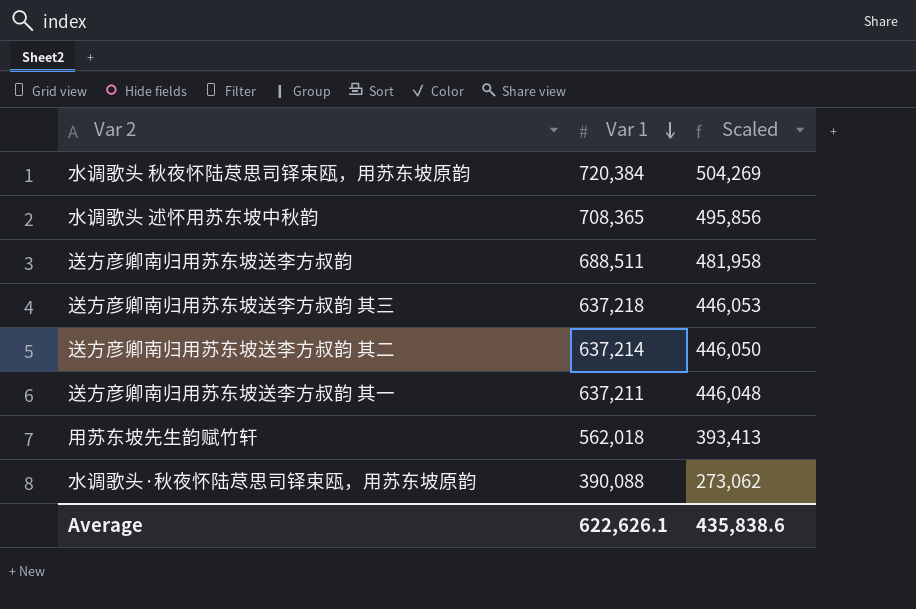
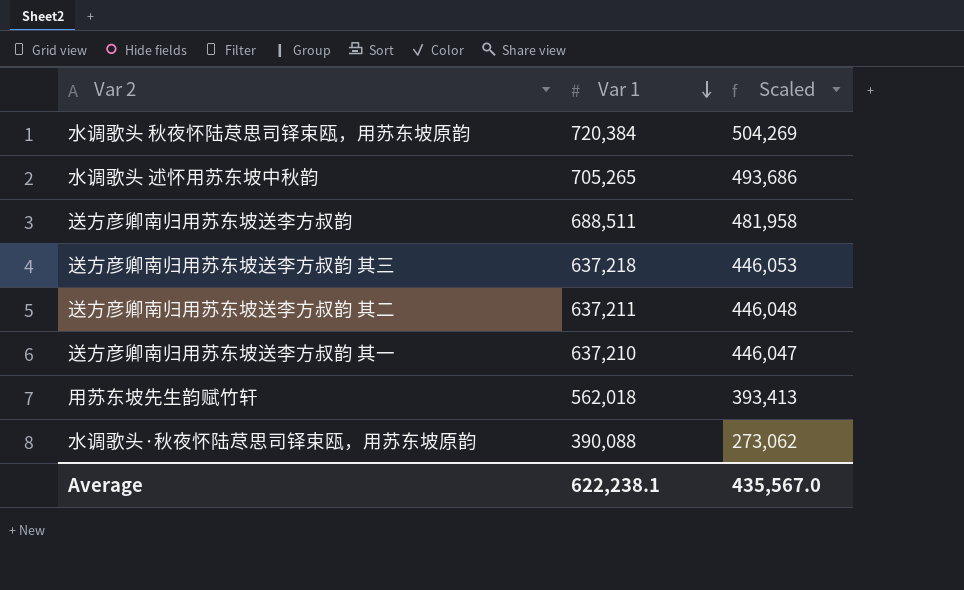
水调歌头 述怀用苏东坡中秋韵 | Var 1: 708,365 -> 705,265
水调歌头 述怀用苏东坡中秋韵 | Scaled: 495,856 -> 493,686
送方彦卿南归用苏东坡送李方叔韵 其二 | Var 1: 637,214 -> 637,211
送方彦卿南归用苏东坡送李方叔韵 其二 | Scaled: 446,050 -> 446,048
送方彦卿南归用苏东坡送李方叔韵 其一 | Var 1: 637,211 -> 637,210
送方彦卿南归用苏东坡送李方叔韵 其一 | Scaled: 446,048 -> 446,047
Average | Var 1: 622,626.1 -> 622,238.1
Average | Scaled: 435,838.6 -> 435,567.0

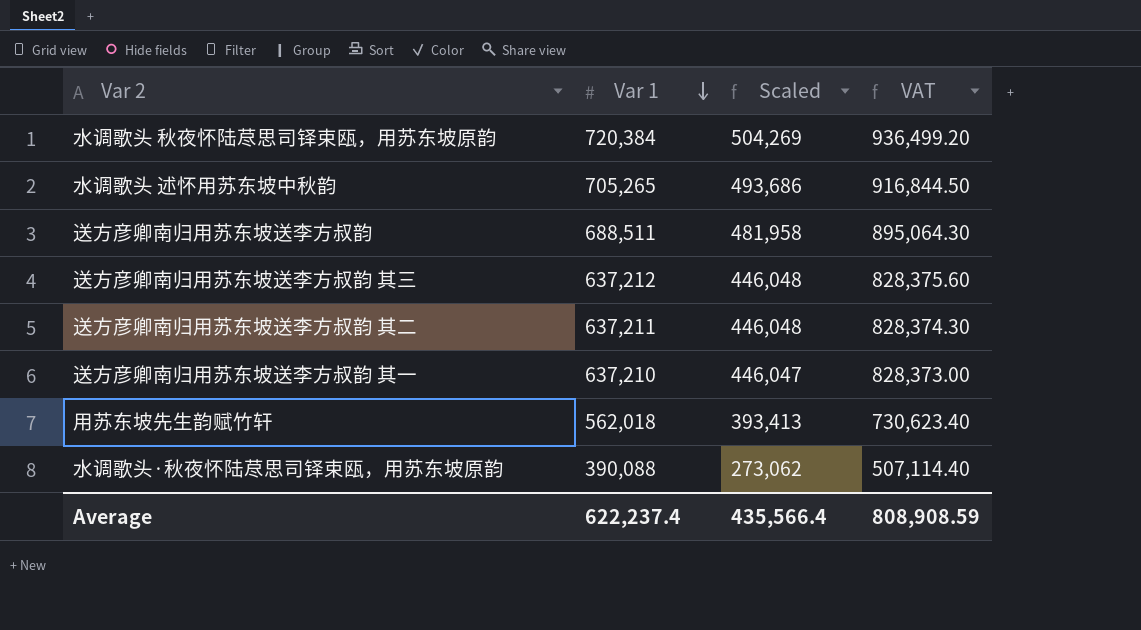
column VAT | formula: none -> [Var 1] * 1.3
送方彦卿南归用苏东坡送李方叔韵 其三 | Var 1: 637,218 -> 637,212
送方彦卿南归用苏东坡送李方叔韵 其三 | Scaled: 446,053 -> 446,048
Average | Var 1: 622,238.1 -> 622,237.4
Average | Scaled: 435,567.0 -> 435,566.4

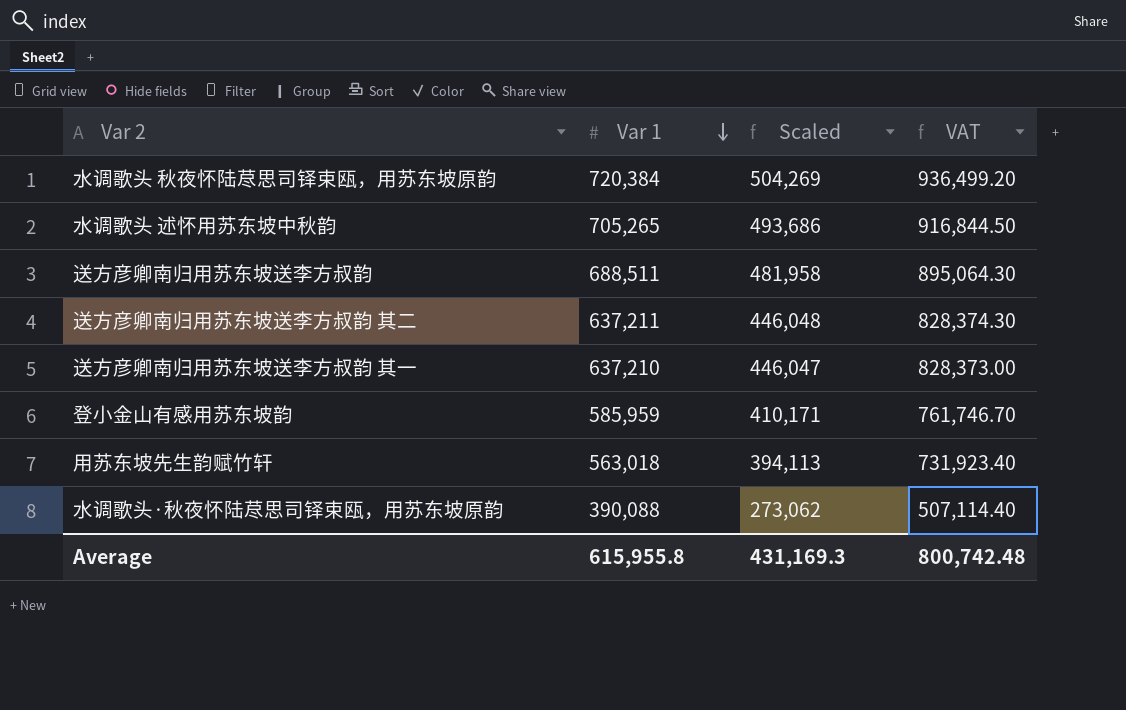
row 送方彦卿南归用苏东坡送李方叔韵 其三: 637,212 | 446,048 | 828,375.60 -> none
row 登小金山有感用苏东坡韵: none -> 585,959 | 410,171 | 761,746.70
用苏东坡先生韵赋竹轩 | Var 1: 562,018 -> 563,018
用苏东坡先生韵赋竹轩 | Scaled: 393,413 -> 394,113
用苏东坡先生韵赋竹轩 | VAT: 730,623.40 -> 731,923.40
Average | Var 1: 622,237.4 -> 615,955.8
Average | Scaled: 435,566.4 -> 431,169.3
Average | VAT: 808,908.59 -> 800,742.48

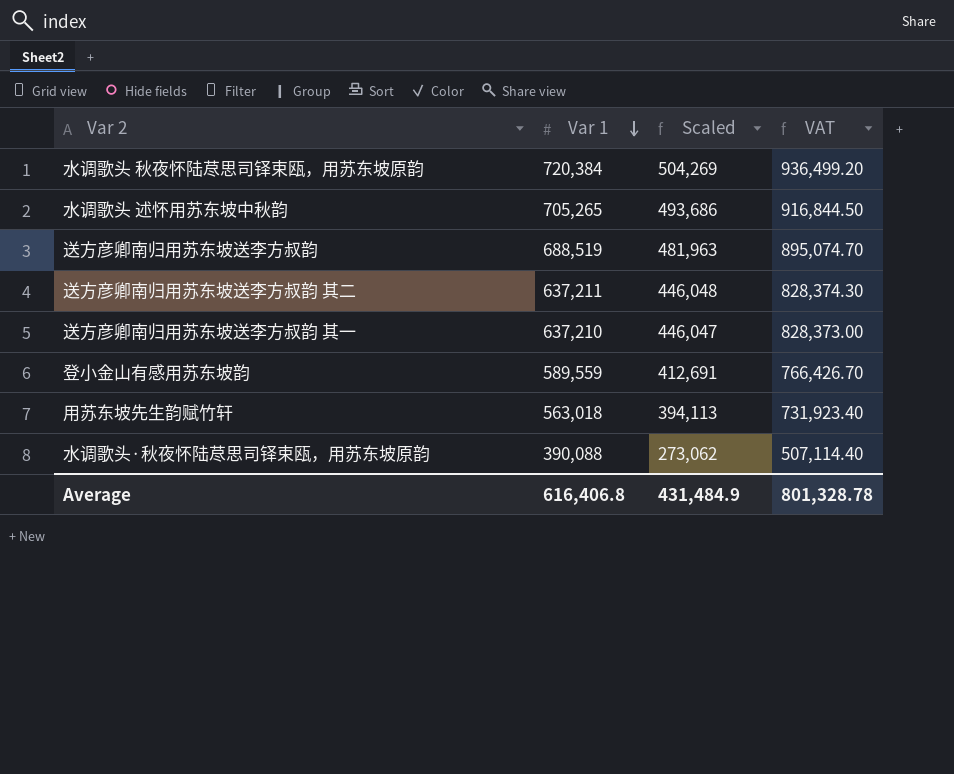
送方彦卿南归用苏东坡送李方叔韵 | Var 1: 688,511 -> 688,519
送方彦卿南归用苏东坡送李方叔韵 | Scaled: 481,958 -> 481,963
送方彦卿南归用苏东坡送李方叔韵 | VAT: 895,064.30 -> 895,074.70
登小金山有感用苏东坡韵 | Var 1: 585,959 -> 589,559
登小金山有感用苏东坡韵 | Scaled: 410,171 -> 412,691
登小金山有感用苏东坡韵 | VAT: 761,746.70 -> 766,426.70
Average | Var 1: 615,955.8 -> 616,406.8
Average | Scaled: 431,169.3 -> 431,484.9
Average | VAT: 800,742.48 -> 801,328.78

